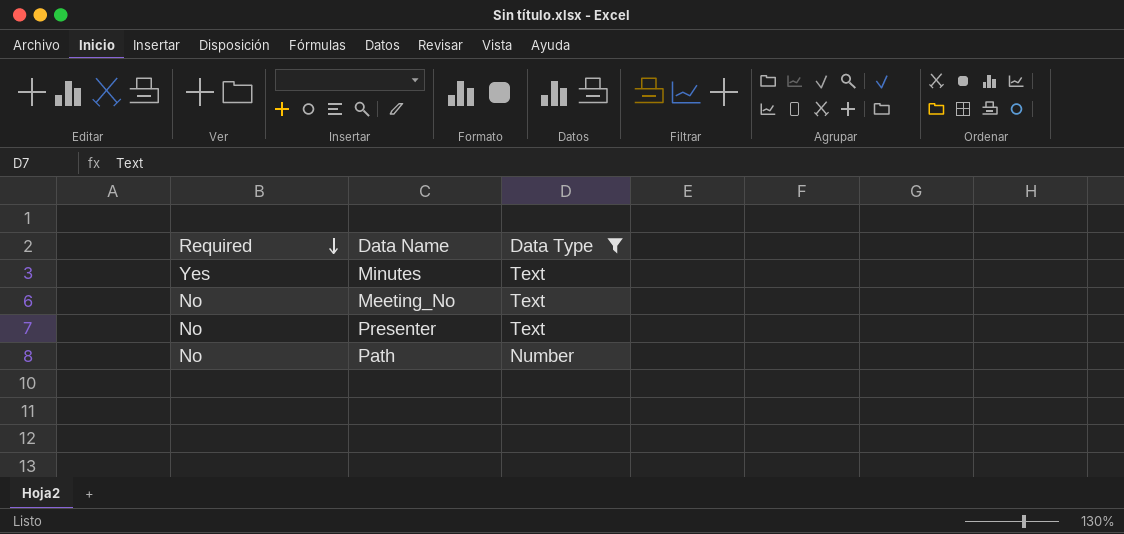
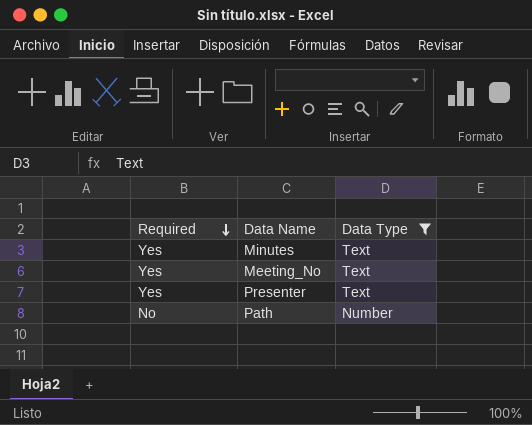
Meeting_No | Required: No -> Yes
Presenter | Required: No -> Yes

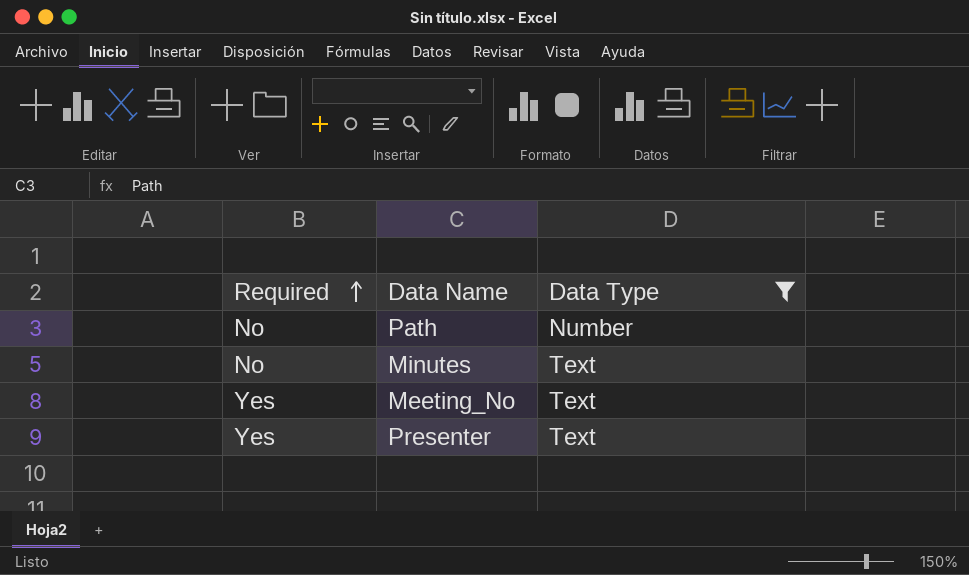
row order: Required descending -> Required ascending
Minutes | Required: Yes -> No

